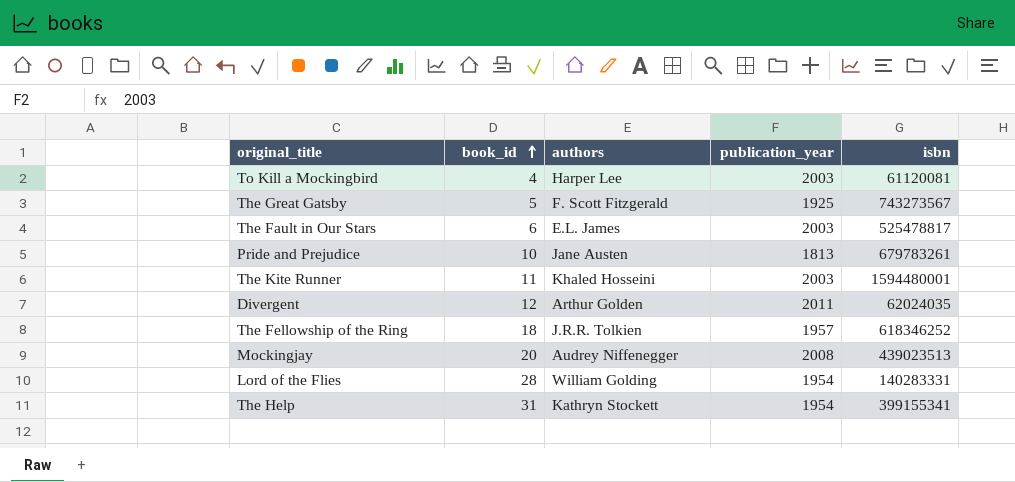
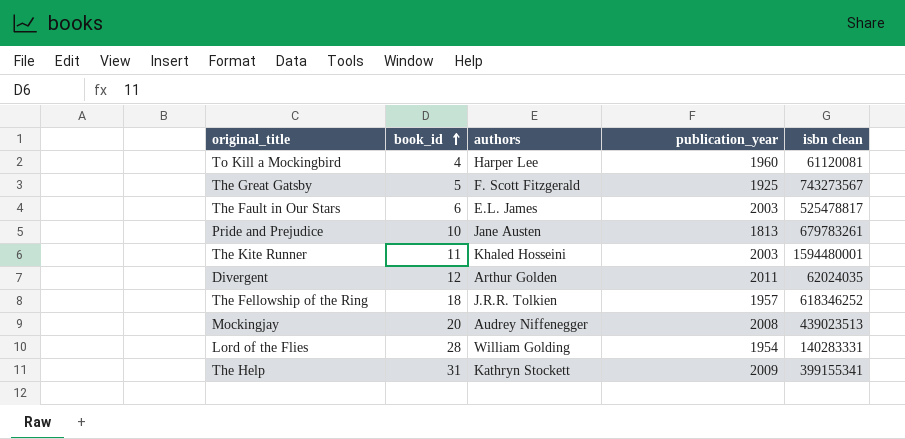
column name: isbn -> isbn clean
To Kill a Mockingbird | publication_year: 2003 -> 1960
The Help | publication_year: 1954 -> 2009

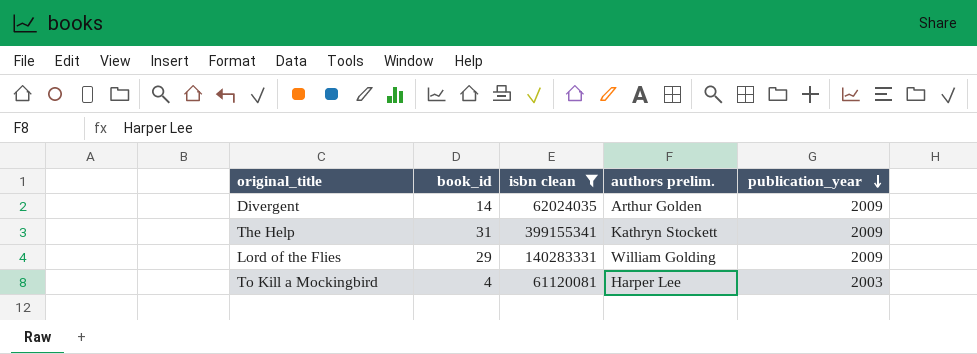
filter: none -> isbn clean <= 399155341
row order: book_id ascending -> publication_year descending
column isbn clean | position: 5 -> 3
column name: authors -> authors prelim.
Divergent | book_id: 12 -> 14
Divergent | publication_year: 2011 -> 2009
Lord of the Flies | book_id: 28 -> 29
Lord of the Flies | publication_year: 1954 -> 2009
To Kill a Mockingbird | publication_year: 1960 -> 2003

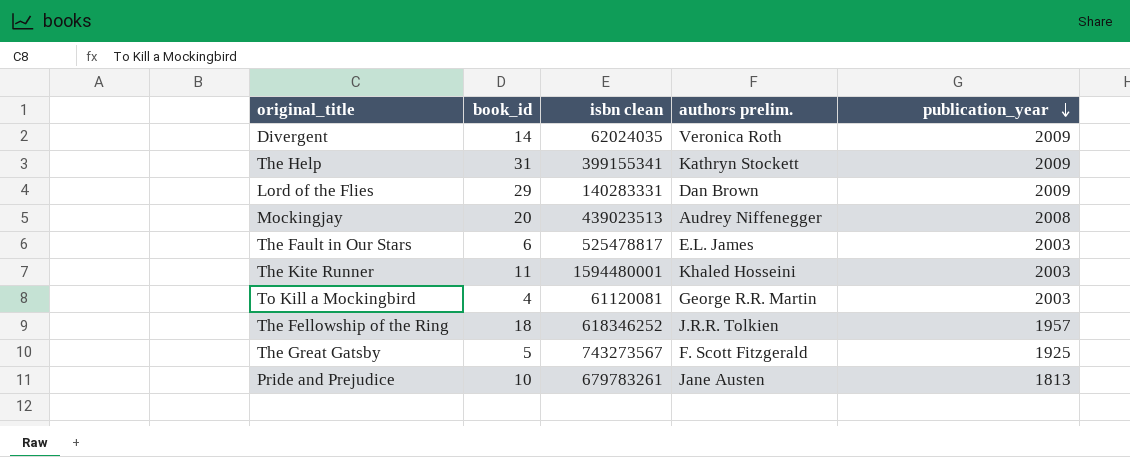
filter: isbn clean <= 399155341 -> none
Divergent | authors prelim.: Arthur Golden -> Veronica Roth
Lord of the Flies | authors prelim.: William Golding -> Dan Brown
To Kill a Mockingbird | authors prelim.: Harper Lee -> George R.R. Martin

